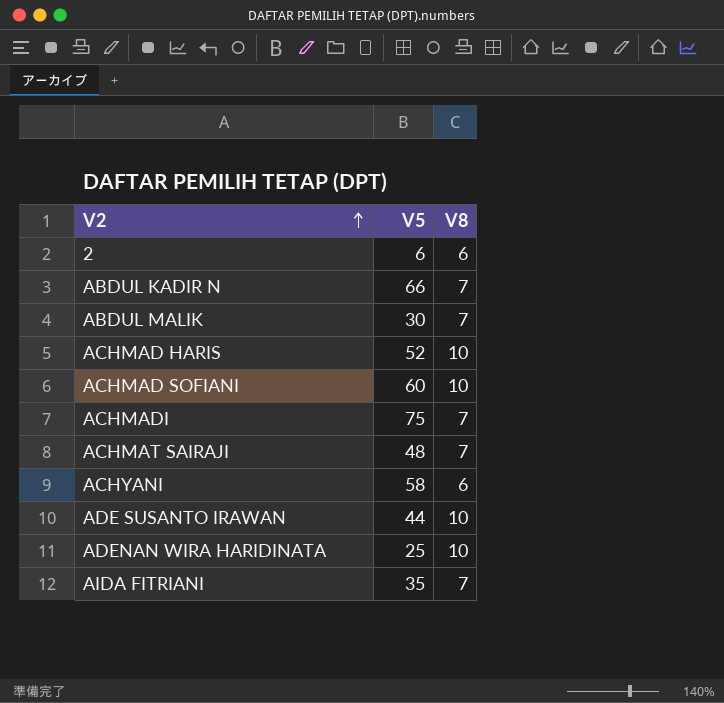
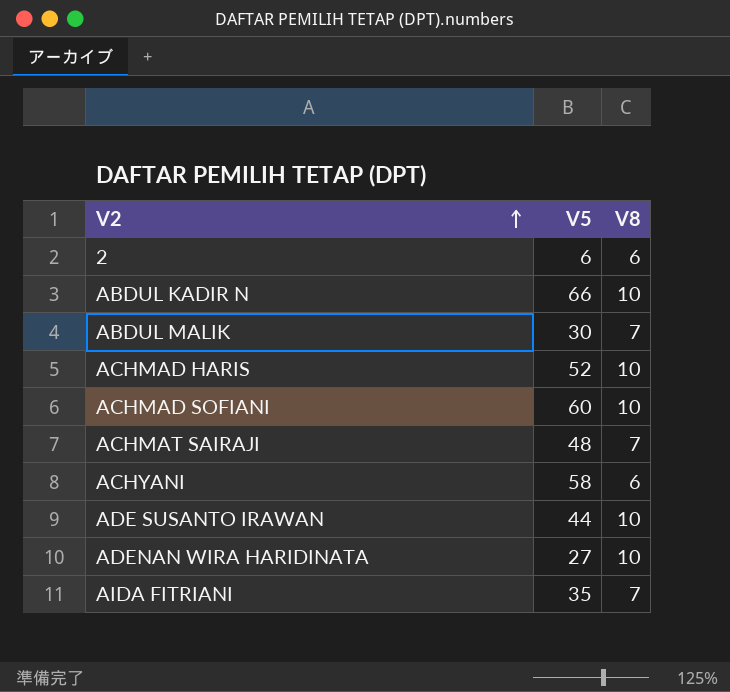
row ACHMADI: 75 | 7 -> none
ABDUL KADIR N | V8: 7 -> 10
ADENAN WIRA HARIDINATA | V5: 25 -> 27

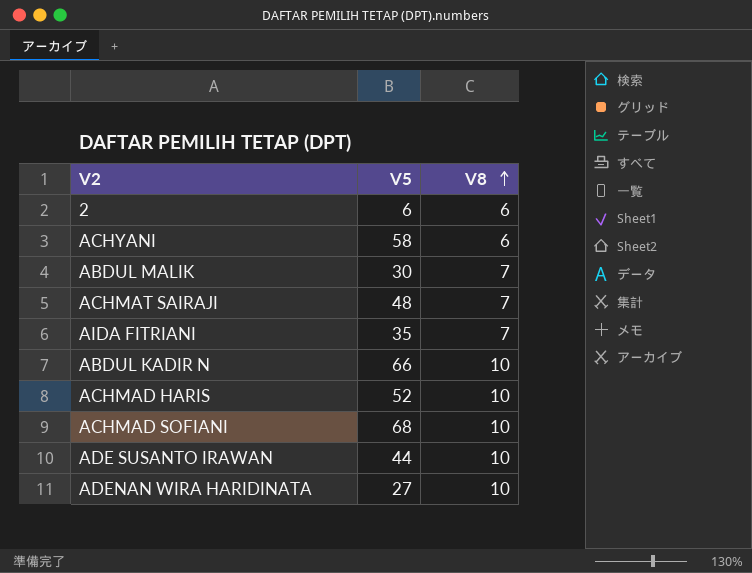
row order: V2 ascending -> V8 ascending
ACHMAD SOFIANI | V5: 60 -> 68

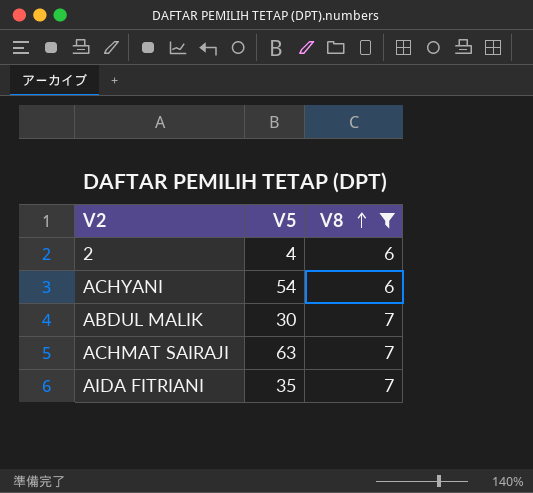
filter: none -> V8 != 10
2 | V5: 6 -> 4
ACHYANI | V5: 58 -> 54
ACHMAT SAIRAJI | V5: 48 -> 63

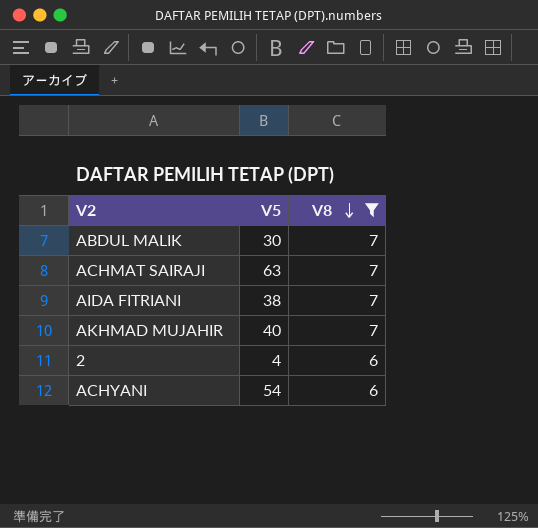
row order: V8 ascending -> V8 descending
AIDA FITRIANI | V5: 35 -> 38
row AKHMAD MUJAHIR: none -> 40 | 7

